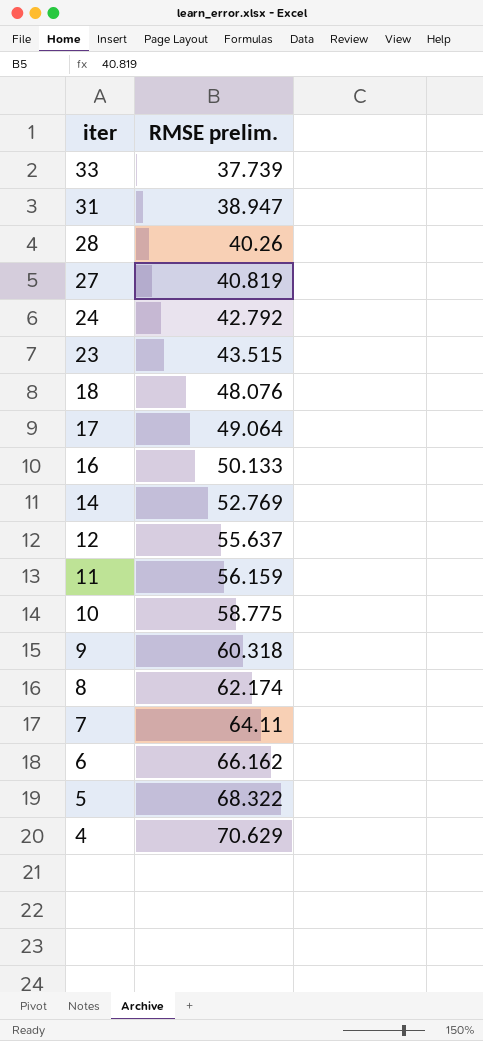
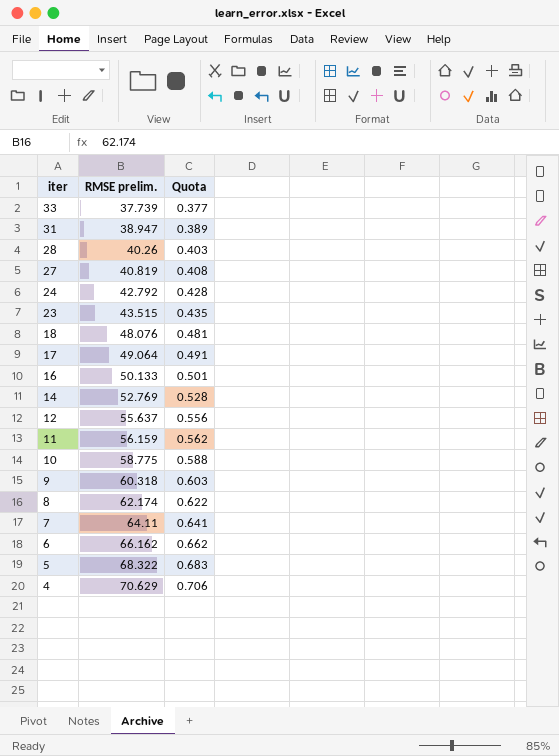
column Quota | formula: none -> [RMSE prelim.] * 0.01

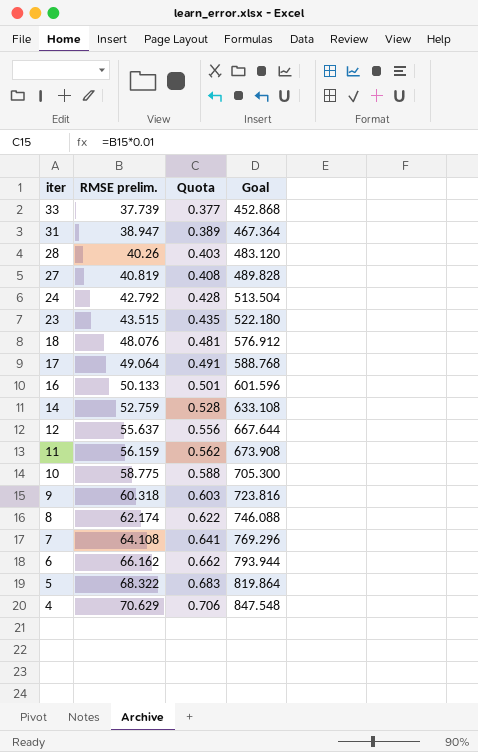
column Goal | formula: none -> [RMSE prelim.] * 12
14 | RMSE prelim.: 52.769 -> 52.759
7 | RMSE prelim.: 64.11 -> 64.108

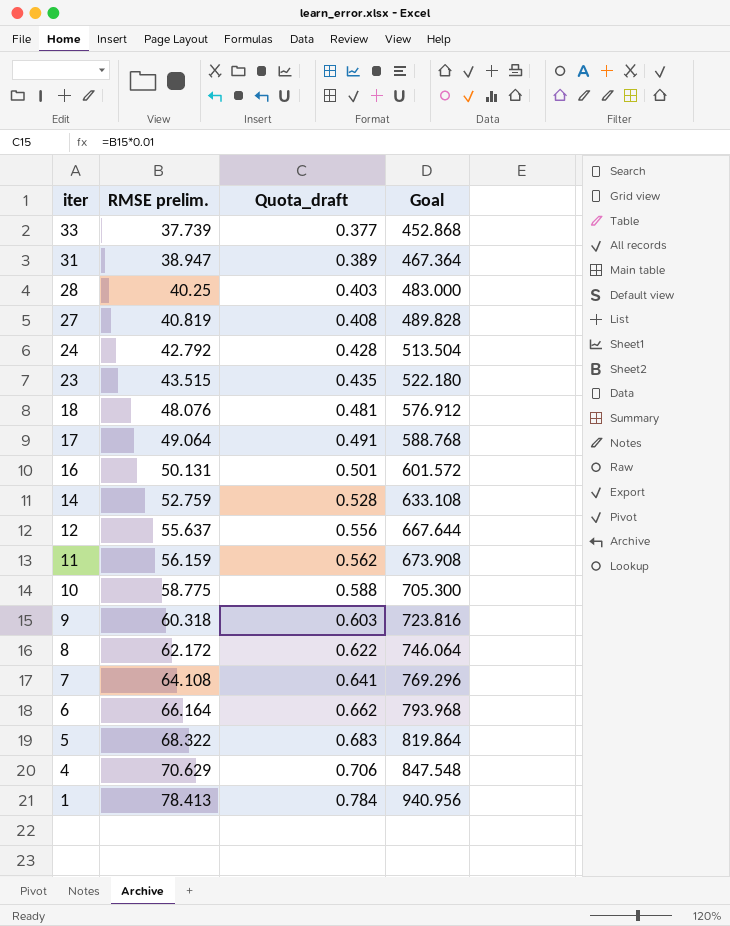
column name: Quota -> Quota_draft
28 | RMSE prelim.: 40.26 -> 40.25
28 | Goal: 483.120 -> 483.000
16 | RMSE prelim.: 50.133 -> 50.131
16 | Goal: 601.596 -> 601.572
8 | RMSE prelim.: 62.174 -> 62.172
8 | Goal: 746.088 -> 746.064
6 | RMSE prelim.: 66.162 -> 66.164
6 | Goal: 793.944 -> 793.968
row 1: none -> 78.413 | 0.784 | 940.956

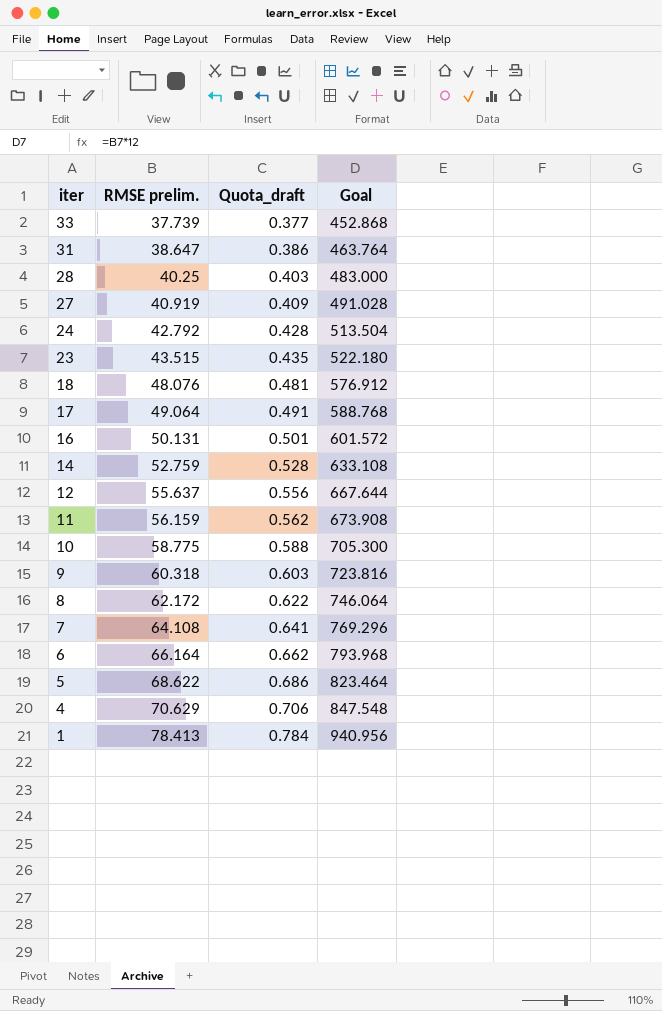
31 | RMSE prelim.: 38.947 -> 38.647
31 | Quota_draft: 0.389 -> 0.386
31 | Goal: 467.364 -> 463.764
27 | RMSE prelim.: 40.819 -> 40.919
27 | Quota_draft: 0.408 -> 0.409
27 | Goal: 489.828 -> 491.028
5 | RMSE prelim.: 68.322 -> 68.622
5 | Quota_draft: 0.683 -> 0.686
5 | Goal: 819.864 -> 823.464

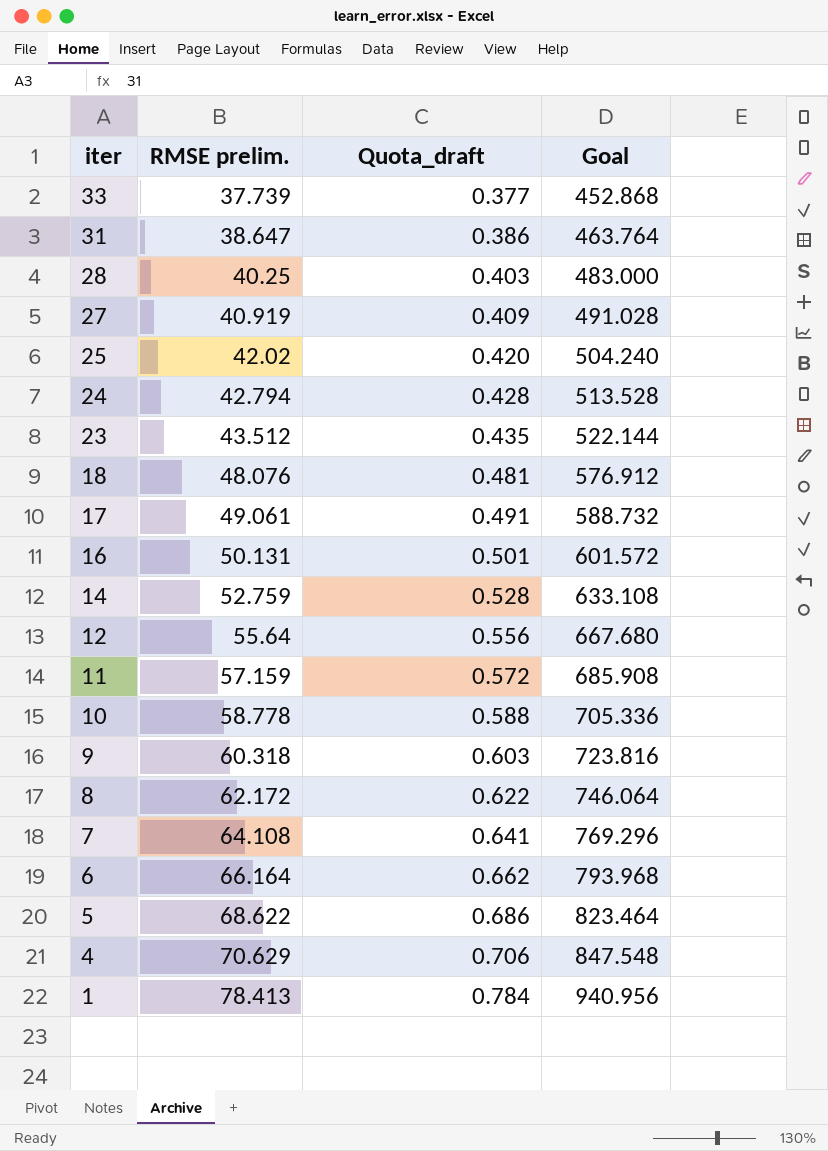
row 25: none -> 42.02 | 0.420 | 504.240
24 | RMSE prelim.: 42.792 -> 42.794
24 | Goal: 513.504 -> 513.528
23 | RMSE prelim.: 43.515 -> 43.512
23 | Goal: 522.180 -> 522.144
17 | RMSE prelim.: 49.064 -> 49.061
17 | Goal: 588.768 -> 588.732
12 | RMSE prelim.: 55.637 -> 55.64
12 | Goal: 667.644 -> 667.680
11 | RMSE prelim.: 56.159 -> 57.159
11 | Quota_draft: 0.562 -> 0.572
11 | Goal: 673.908 -> 685.908
10 | RMSE prelim.: 58.775 -> 58.778
10 | Goal: 705.300 -> 705.336

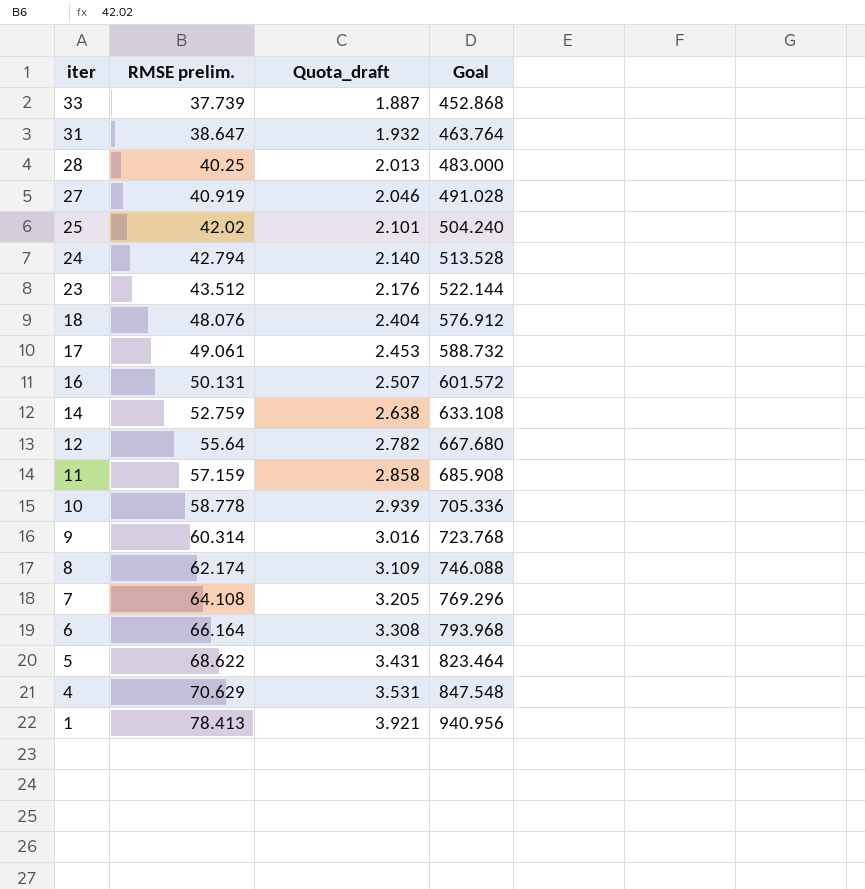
column Quota_draft | formula: [RMSE prelim.] * 0.01 -> [RMSE prelim.] * 0.05
9 | RMSE prelim.: 60.318 -> 60.314
9 | Goal: 723.816 -> 723.768
8 | RMSE prelim.: 62.172 -> 62.174
8 | Goal: 746.064 -> 746.088

